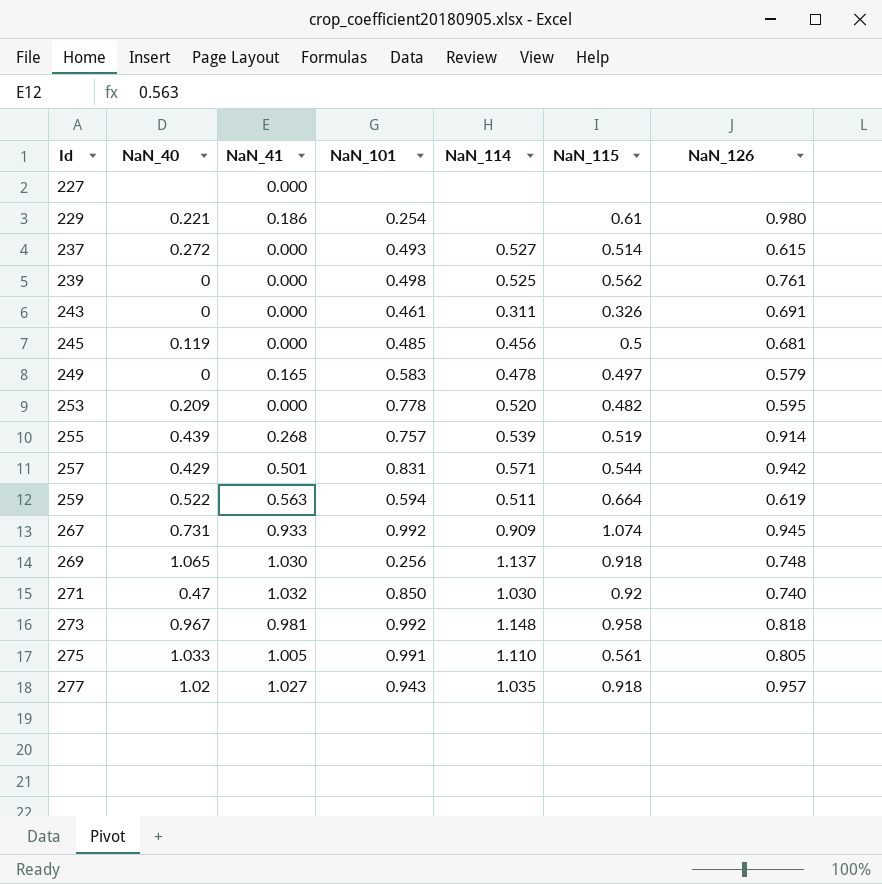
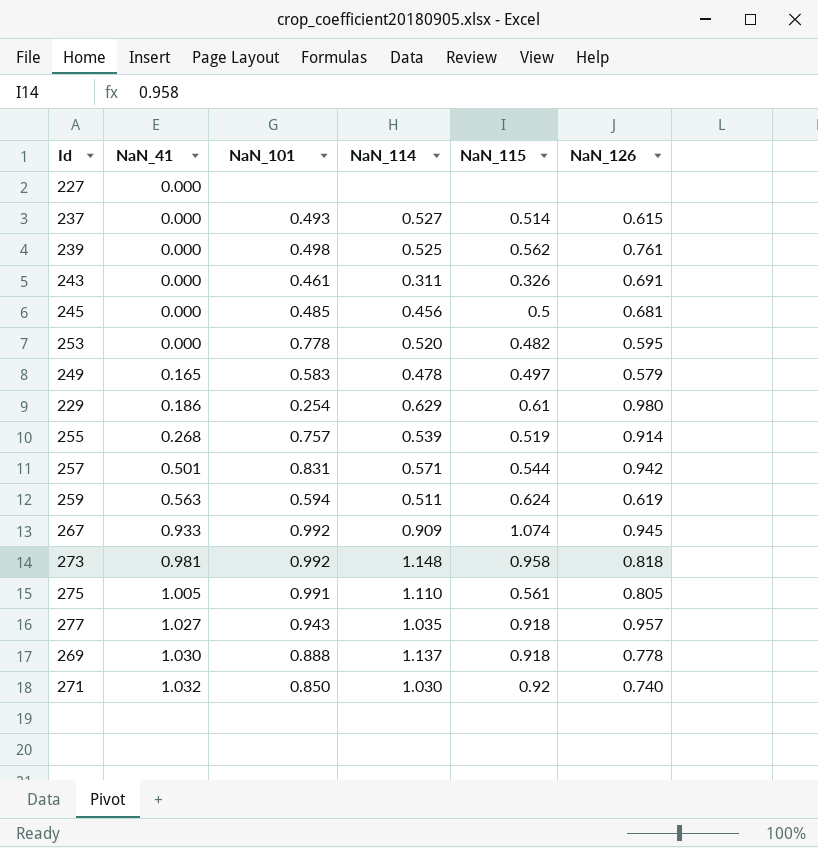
row order: Id ascending -> NaN_41 ascending
column NaN_40 | position: 2 -> none
229 | NaN_114: none -> 0.629
259 | NaN_115: 0.664 -> 0.624
269 | NaN_101: 0.256 -> 0.888
269 | NaN_126: 0.748 -> 0.778

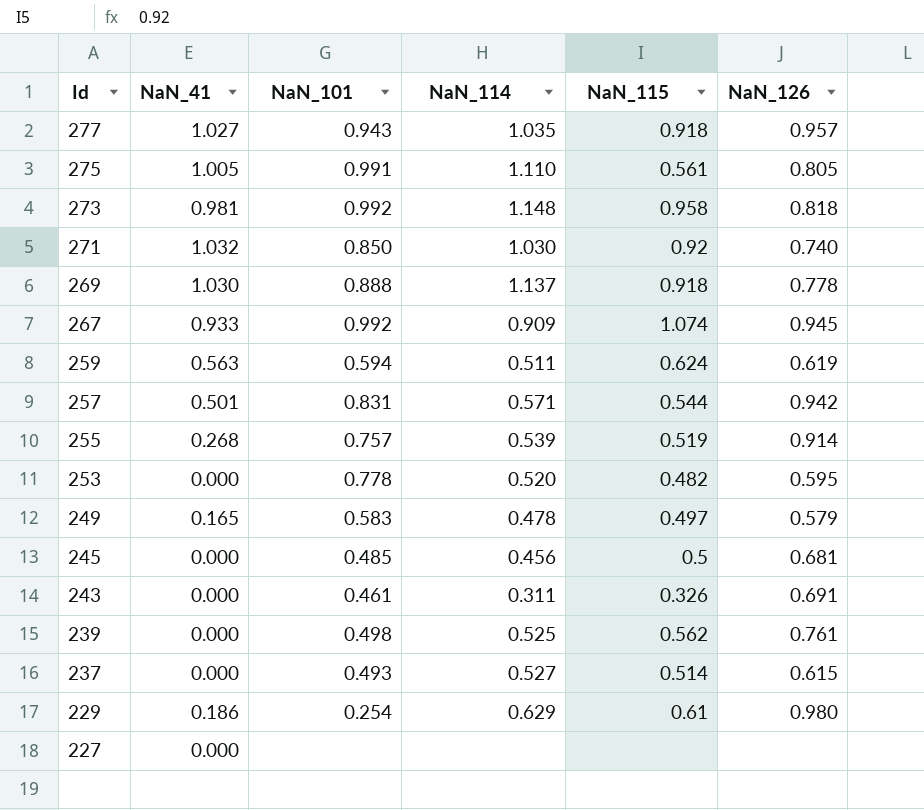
row order: NaN_41 ascending -> Id descending

